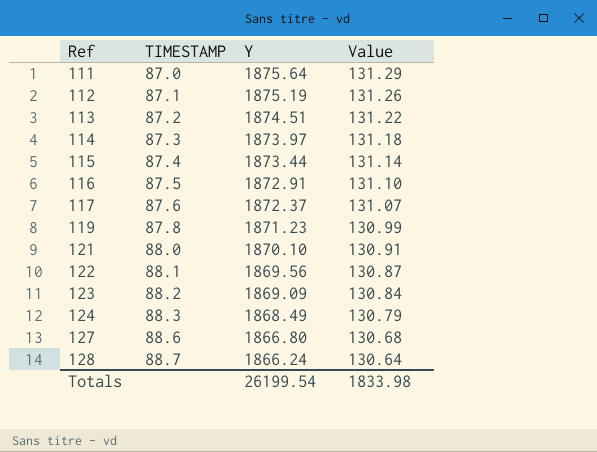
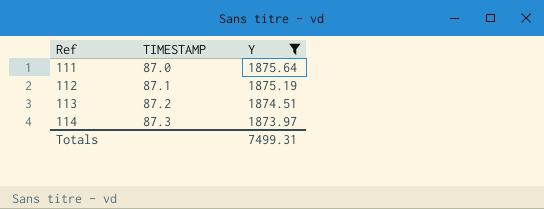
filter: none -> Y >= 1873.97
column Value | formula: [Y] * 0.07 -> none
Totals | Y: 26199.54 -> 7499.31

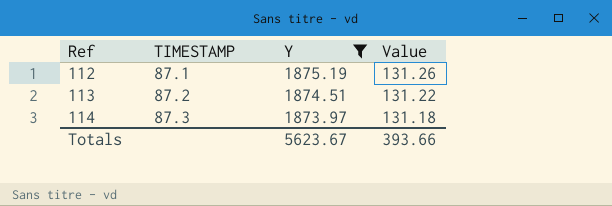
column Value | formula: none -> [Y] * 0.07
row 111: 87.0 | 1875.64 -> none
Totals | Y: 7499.31 -> 5623.67

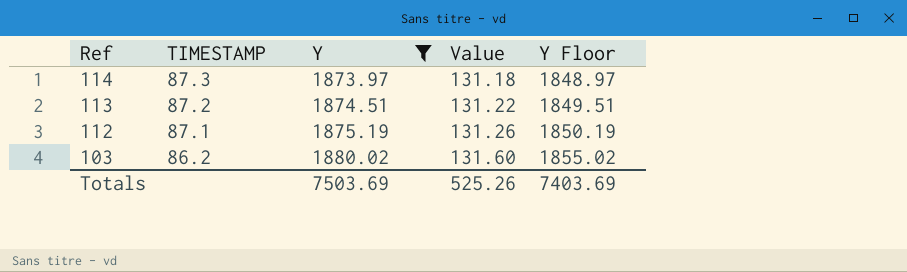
row order: Ref ascending -> Ref descending
column Y Floor | formula: none -> [Y] - 25
row 103: none -> 86.2 | 1880.02 | 131.60 | 1855.02
Totals | Y: 5623.67 -> 7503.69
Totals | Value: 393.66 -> 525.26

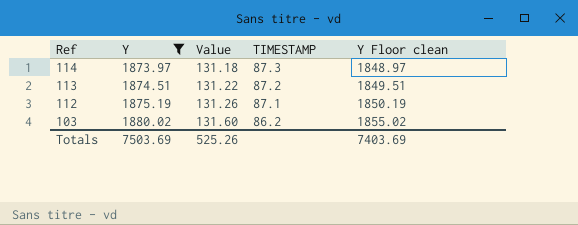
column TIMESTAMP | position: 2 -> 4
column name: Y Floor -> Y Floor clean

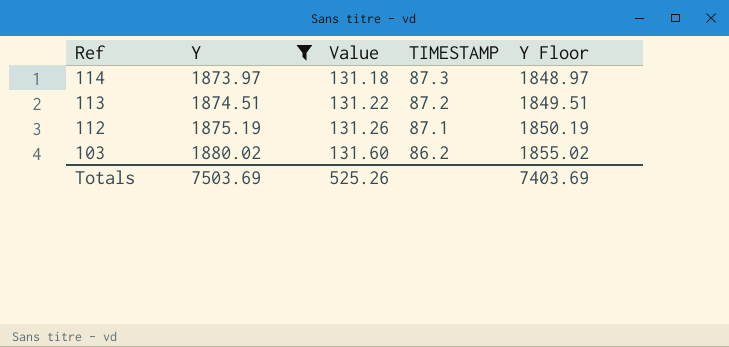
column name: Y Floor clean -> Y Floor

